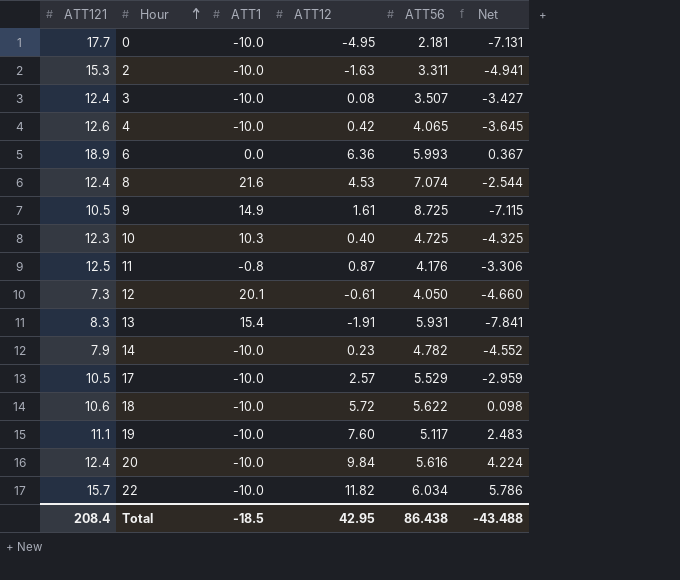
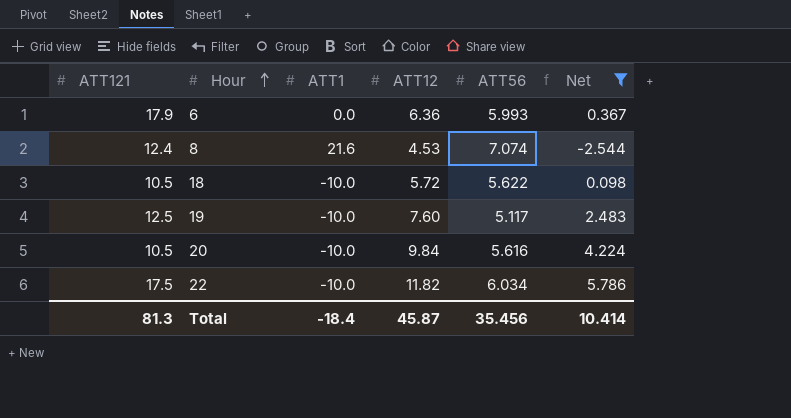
filter: none -> Net >= -2.544
6 | ATT121: 18.9 -> 17.9
18 | ATT121: 10.6 -> 10.5
19 | ATT121: 11.1 -> 12.5
20 | ATT121: 12.4 -> 10.5
22 | ATT121: 15.7 -> 17.5
Total | ATT121: 208.4 -> 81.3
Total | ATT1: -18.5 -> -18.4
Total | ATT12: 42.95 -> 45.87
Total | ATT56: 86.438 -> 35.456
Total | Net: -43.488 -> 10.414

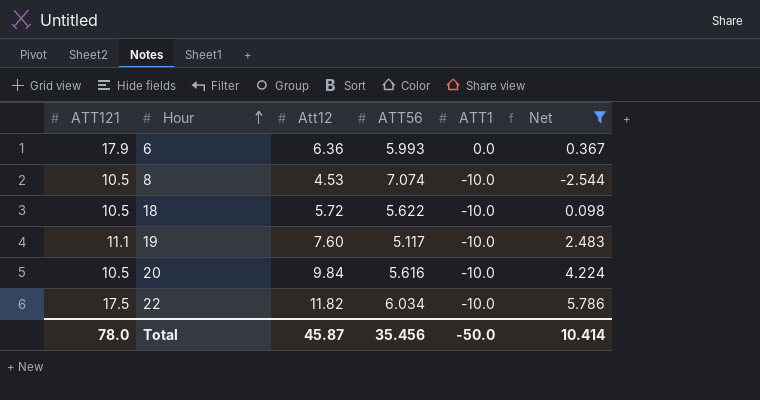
column name: ATT12 -> Att12
column ATT1 | position: 3 -> 5
8 | ATT121: 12.4 -> 10.5
8 | ATT1: 21.6 -> -10.0
19 | ATT121: 12.5 -> 11.1
Total | ATT121: 81.3 -> 78.0
Total | ATT1: -18.4 -> -50.0

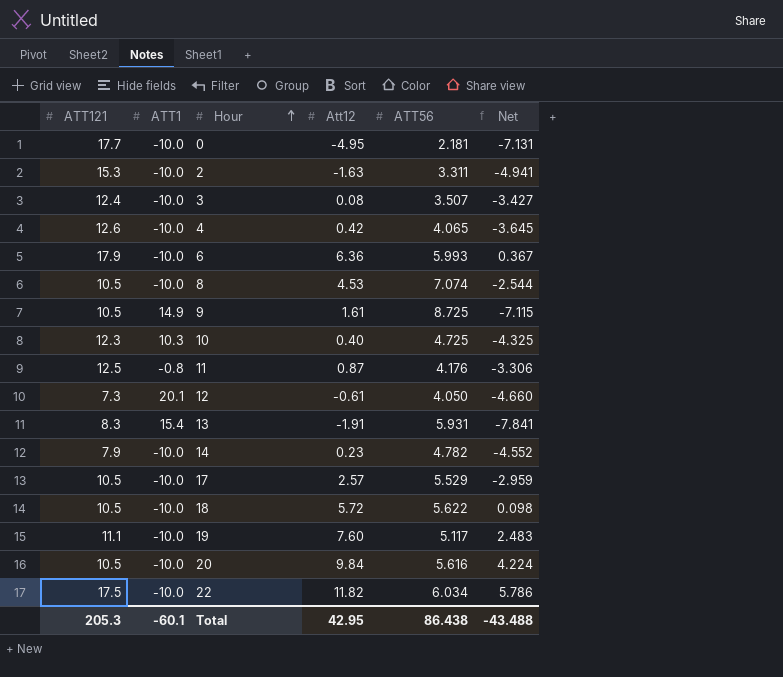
filter: Net >= -2.544 -> none
column ATT1 | position: 5 -> 2
6 | ATT1: 0.0 -> -10.0
Total | ATT121: 78.0 -> 205.3
Total | ATT1: -50.0 -> -60.1
Total | Att12: 45.87 -> 42.95
Total | ATT56: 35.456 -> 86.438
Total | Net: 10.414 -> -43.488

